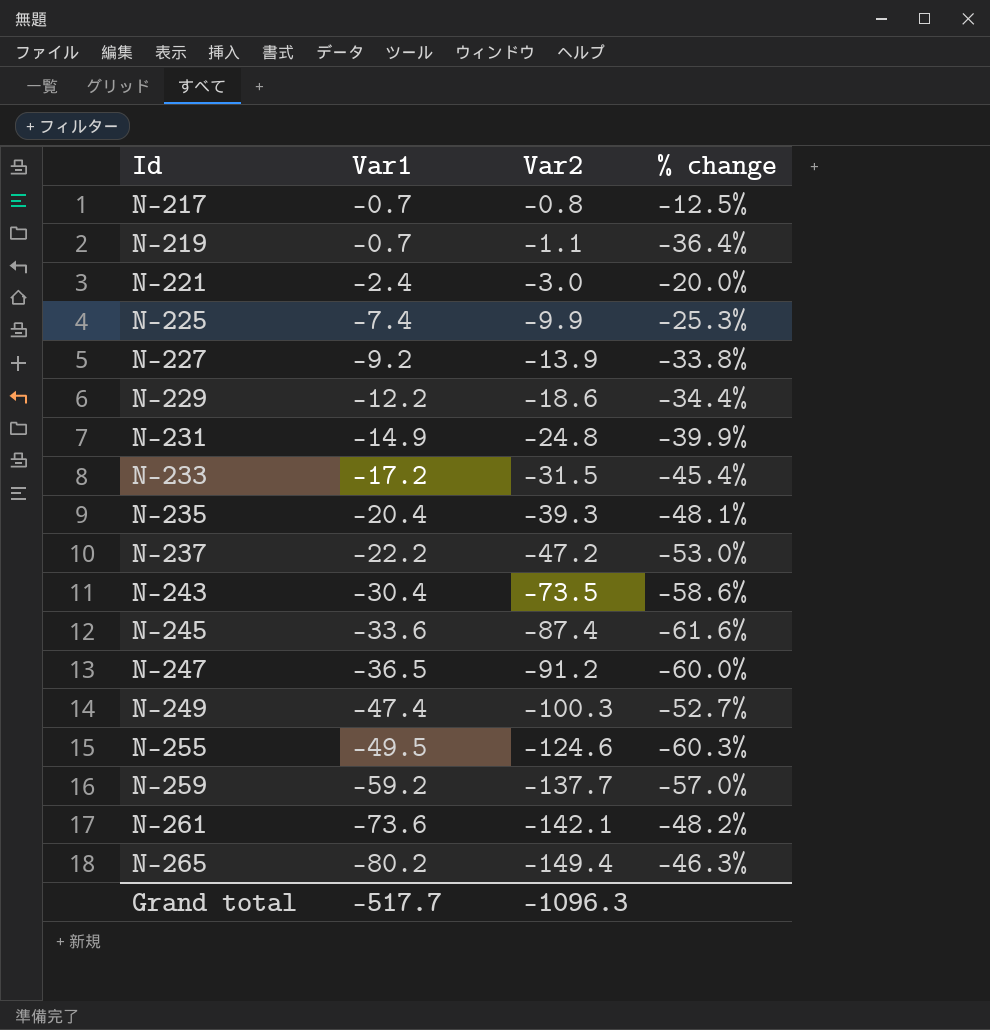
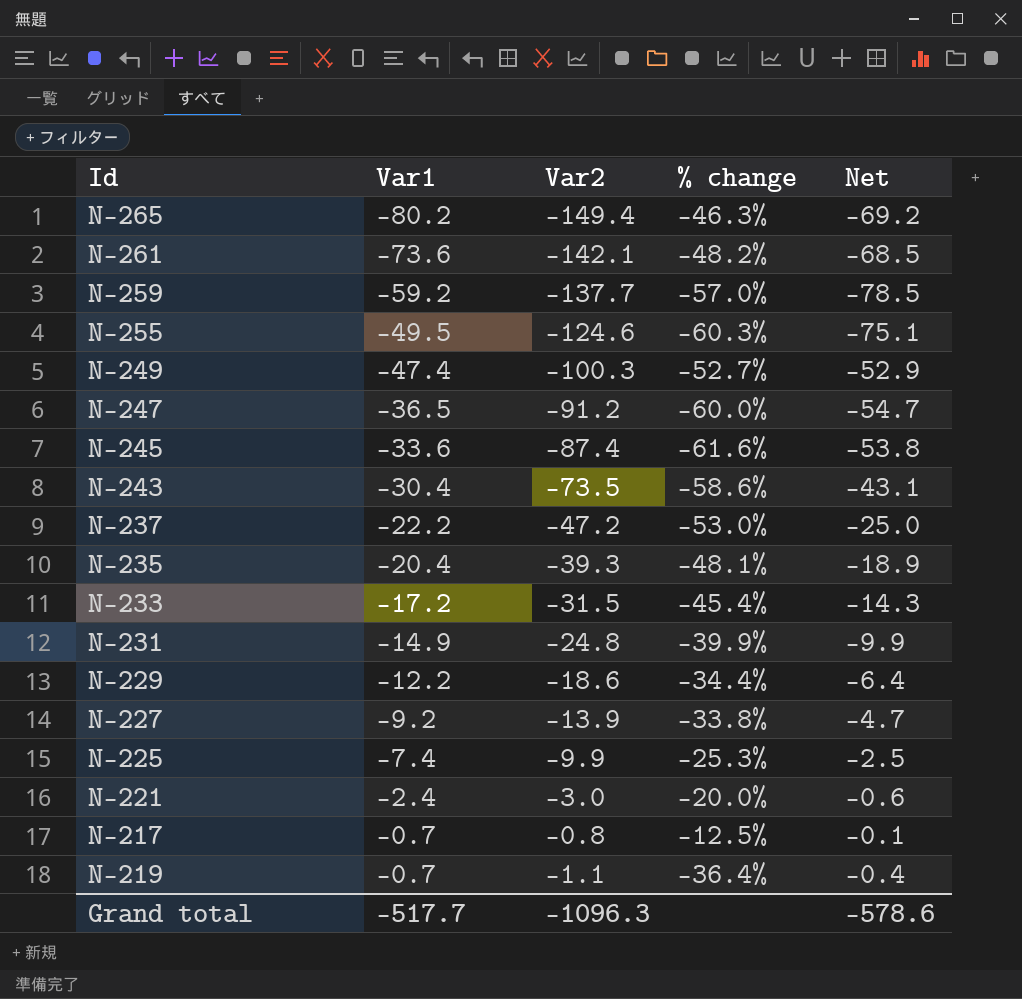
row order: Id ascending -> Var1 ascending
column Net | formula: none -> [Var2] - [Var1]

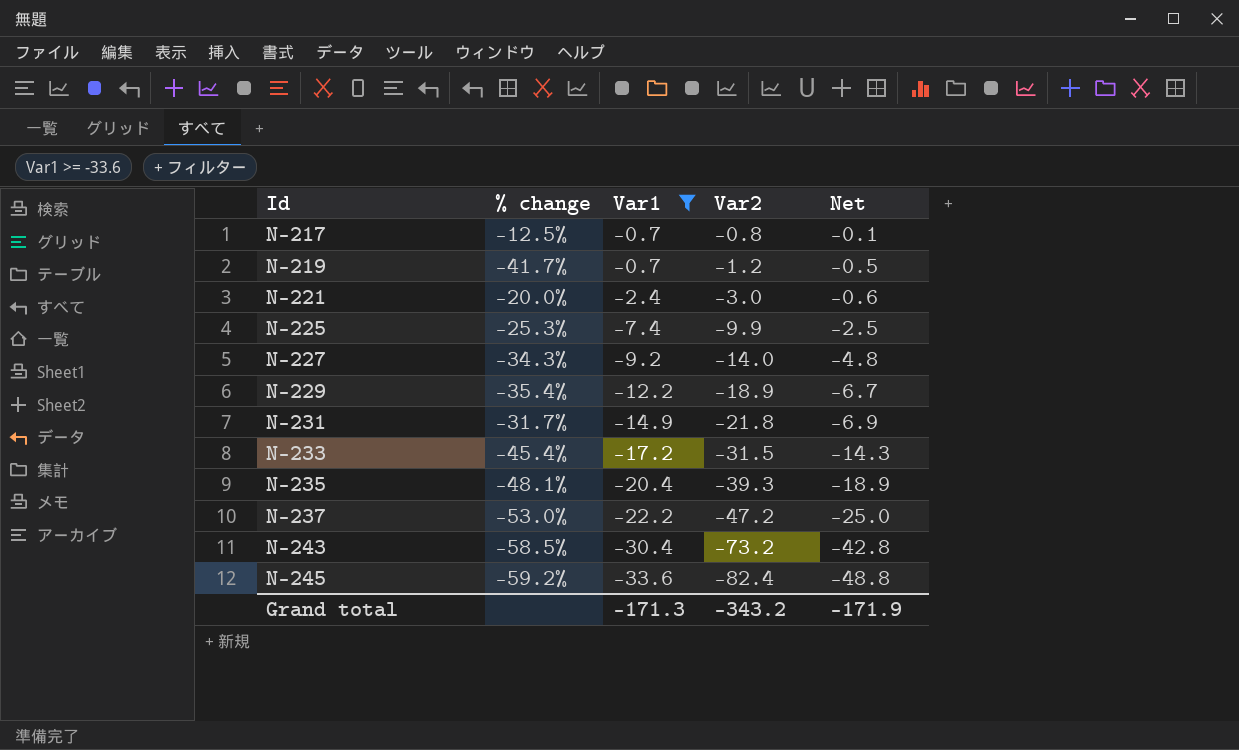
filter: none -> Var1 >= -33.6
row order: Var1 ascending -> Id ascending
column % change | position: 4 -> 2
N-219 | % change: -36.4% -> -41.7%
N-219 | Var2: -1.1 -> -1.2
N-219 | Net: -0.4 -> -0.5
N-227 | % change: -33.8% -> -34.3%
N-227 | Var2: -13.9 -> -14.0
N-227 | Net: -4.7 -> -4.8
N-229 | % change: -34.4% -> -35.4%
N-229 | Var2: -18.6 -> -18.9
N-229 | Net: -6.4 -> -6.7
N-231 | % change: -39.9% -> -31.7%
N-231 | Var2: -24.8 -> -21.8
N-231 | Net: -9.9 -> -6.9
N-243 | % change: -58.6% -> -58.5%
N-243 | Var2: -73.5 -> -73.2
N-243 | Net: -43.1 -> -42.8
N-245 | % change: -61.6% -> -59.2%
N-245 | Var2: -87.4 -> -82.4
N-245 | Net: -53.8 -> -48.8
Grand total | Var1: -517.7 -> -171.3
Grand total | Var2: -1096.3 -> -343.2
Grand total | Net: -578.6 -> -171.9

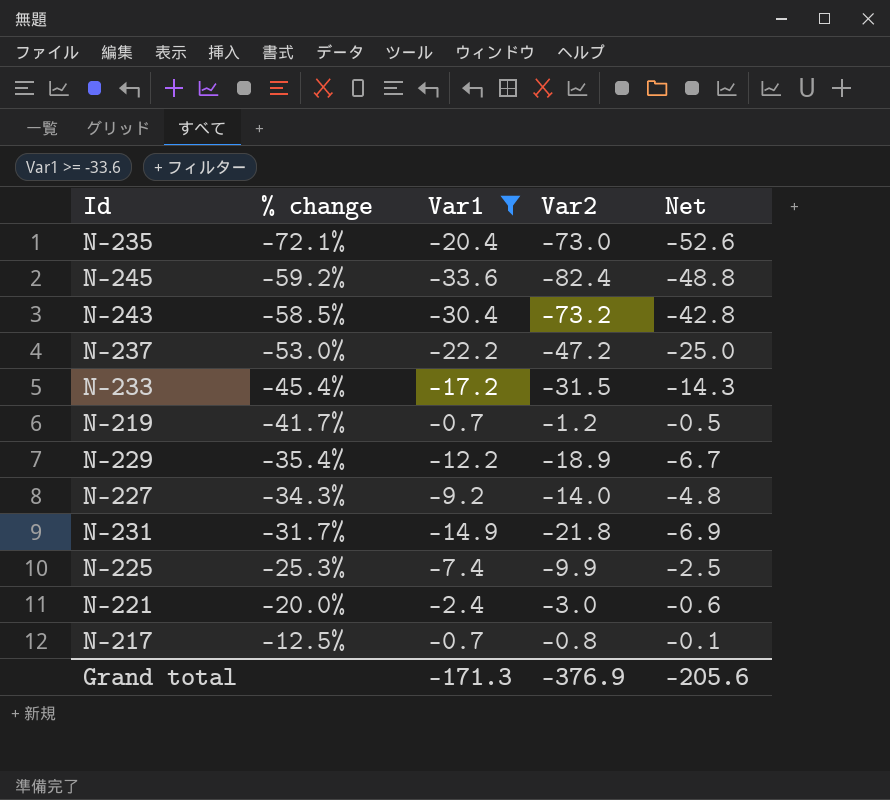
row order: Id ascending -> % change ascending
N-235 | % change: -48.1% -> -72.1%
N-235 | Var2: -39.3 -> -73.0
N-235 | Net: -18.9 -> -52.6
Grand total | Var2: -343.2 -> -376.9
Grand total | Net: -171.9 -> -205.6

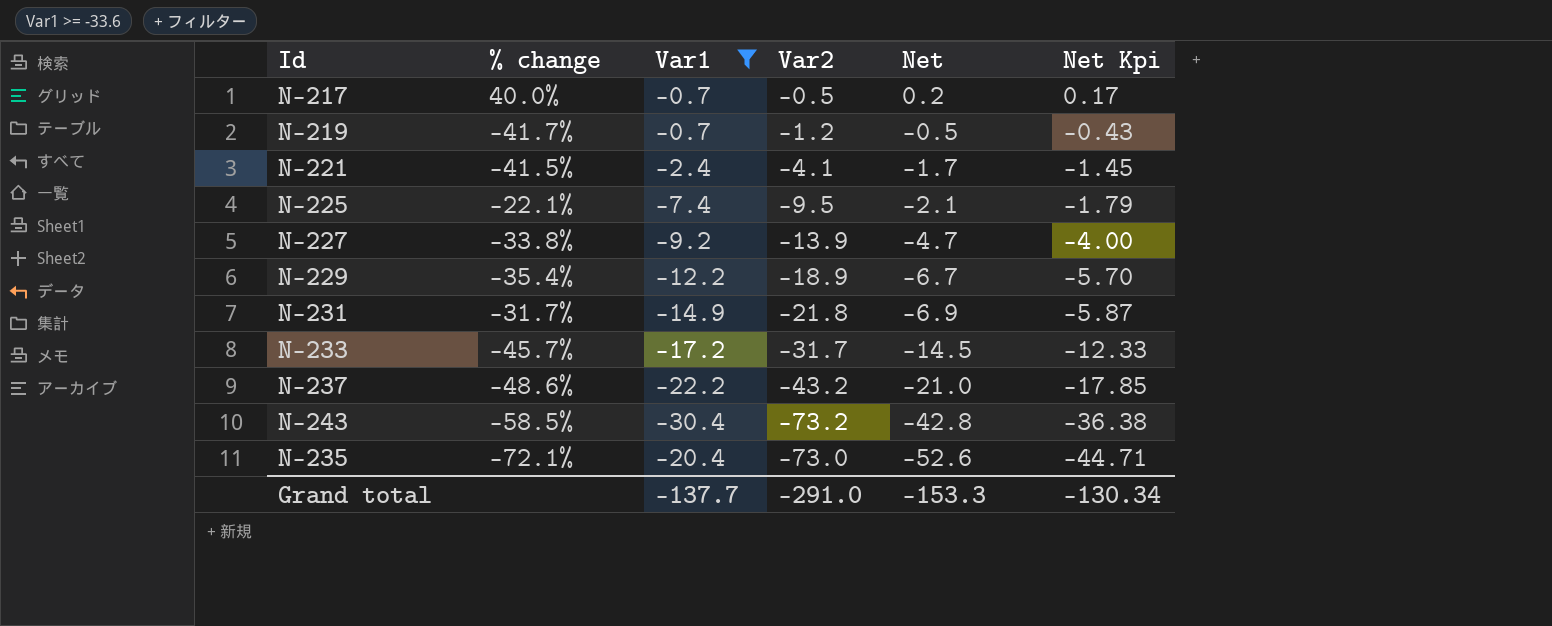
row order: % change ascending -> Net descending
column Net Kpi | formula: none -> [Net] * 0.85
row N-245: -59.2% | -33.6 | -82.4 | -48.8 -> none
N-217 | % change: -12.5% -> 40.0%
N-217 | Var2: -0.8 -> -0.5
N-217 | Net: -0.1 -> 0.2
N-221 | % change: -20.0% -> -41.5%
N-221 | Var2: -3.0 -> -4.1
N-221 | Net: -0.6 -> -1.7
N-225 | % change: -25.3% -> -22.1%
N-225 | Var2: -9.9 -> -9.5
N-225 | Net: -2.5 -> -2.1
N-227 | % change: -34.3% -> -33.8%
N-227 | Var2: -14.0 -> -13.9
N-227 | Net: -4.8 -> -4.7
N-233 | % change: -45.4% -> -45.7%
N-233 | Var2: -31.5 -> -31.7
N-233 | Net: -14.3 -> -14.5
N-237 | % change: -53.0% -> -48.6%
N-237 | Var2: -47.2 -> -43.2
N-237 | Net: -25.0 -> -21.0
Grand total | Var1: -171.3 -> -137.7
Grand total | Var2: -376.9 -> -291.0
Grand total | Net: -205.6 -> -153.3

